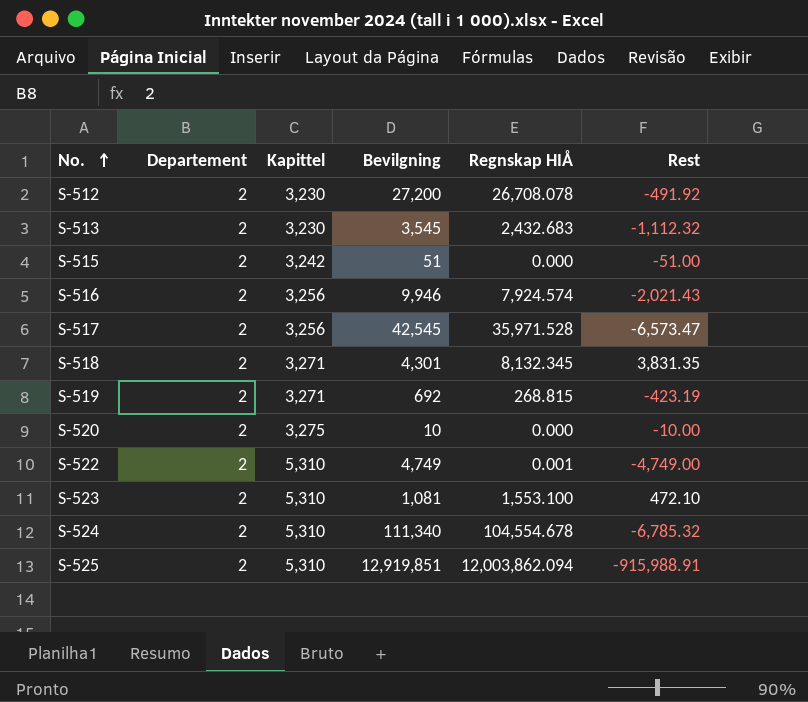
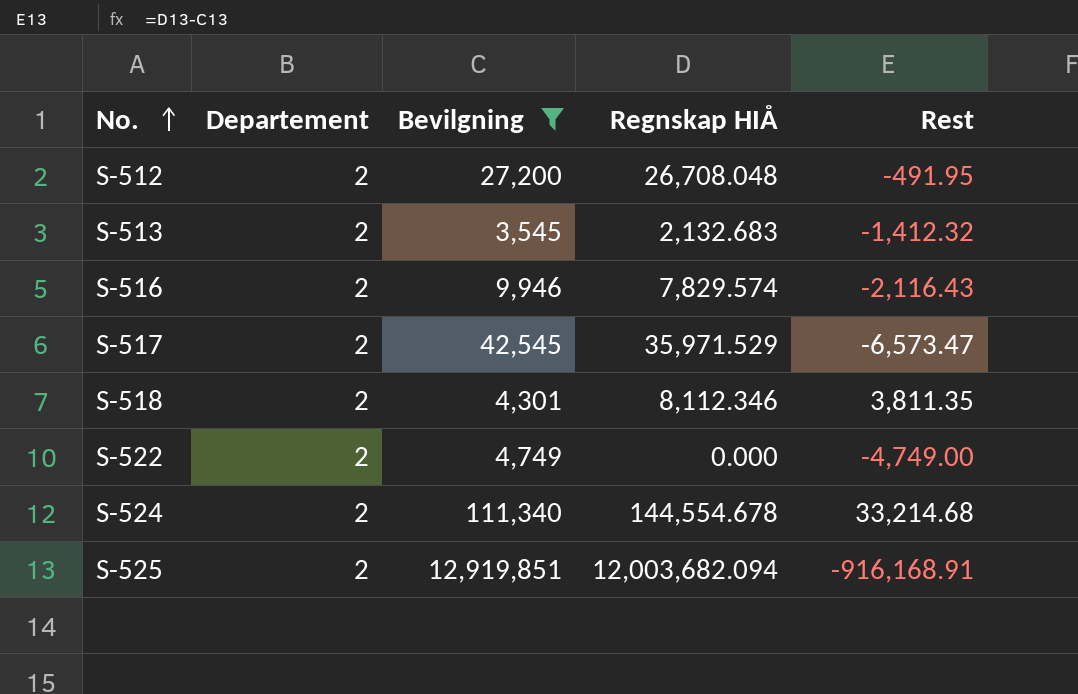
filter: none -> Bevilgning >= 3,545
column Kapittel | position: 3 -> none
S-512 | Regnskap HIÅ: 26,708.078 -> 26,708.048
S-512 | Rest: -491.92 -> -491.95
S-513 | Regnskap HIÅ: 2,432.683 -> 2,132.683
S-513 | Rest: -1,112.32 -> -1,412.32
S-516 | Regnskap HIÅ: 7,924.574 -> 7,829.574
S-516 | Rest: -2,021.43 -> -2,116.43
S-517 | Regnskap HIÅ: 35,971.528 -> 35,971.529
S-518 | Regnskap HIÅ: 8,132.345 -> 8,112.346
S-518 | Rest: 3,831.35 -> 3,811.35
S-522 | Regnskap HIÅ: 0.001 -> 0.000
S-524 | Regnskap HIÅ: 104,554.678 -> 144,554.678
S-524 | Rest: -6,785.32 -> 33,214.68
S-525 | Regnskap HIÅ: 12,003,862.094 -> 12,003,682.094
S-525 | Rest: -915,988.91 -> -916,168.91

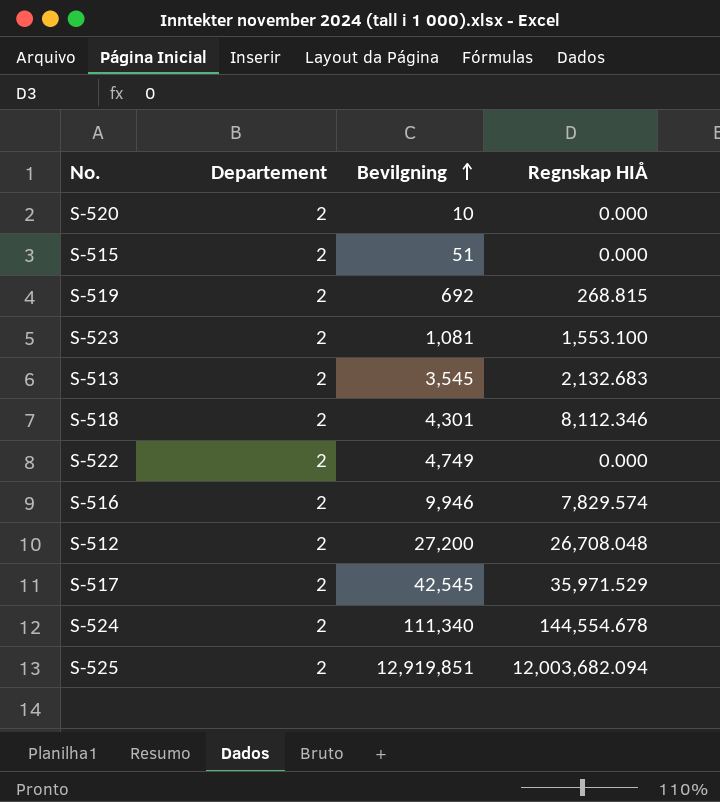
filter: Bevilgning >= 3,545 -> none
row order: No. ascending -> Bevilgning ascending
column Rest | formula: [Regnskap HIÅ] - [Bevilgning] -> none

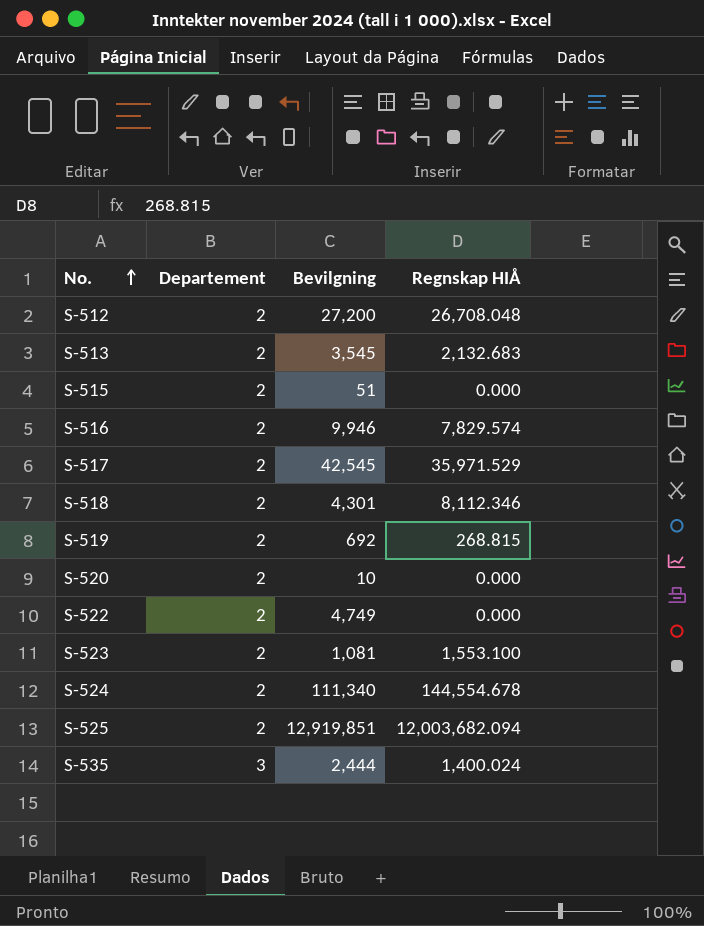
row order: Bevilgning ascending -> No. ascending
row S-535: none -> 3 | 2,444 | 1,400.024

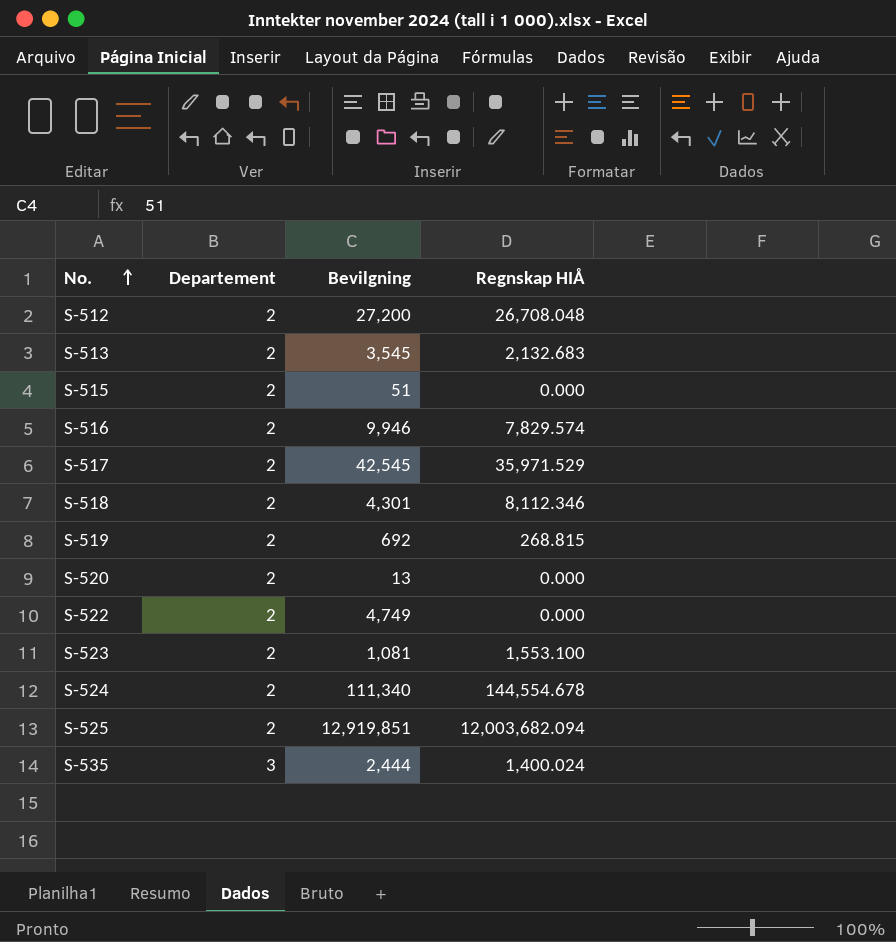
S-520 | Bevilgning: 10 -> 13

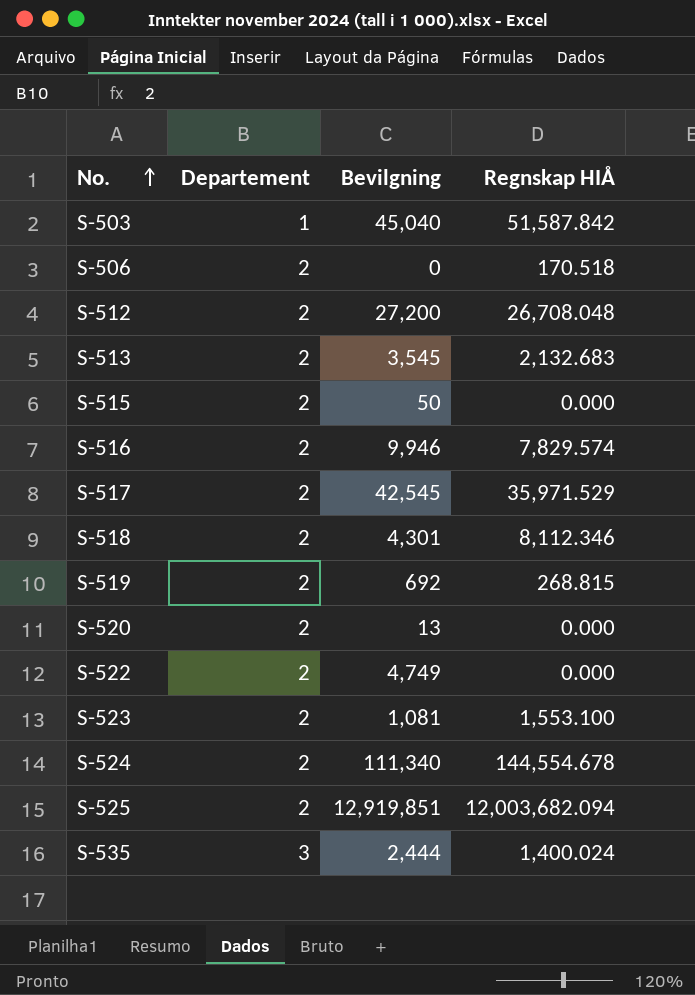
row S-503: none -> 1 | 45,040 | 51,587.842
row S-506: none -> 2 | 0 | 170.518
S-515 | Bevilgning: 51 -> 50

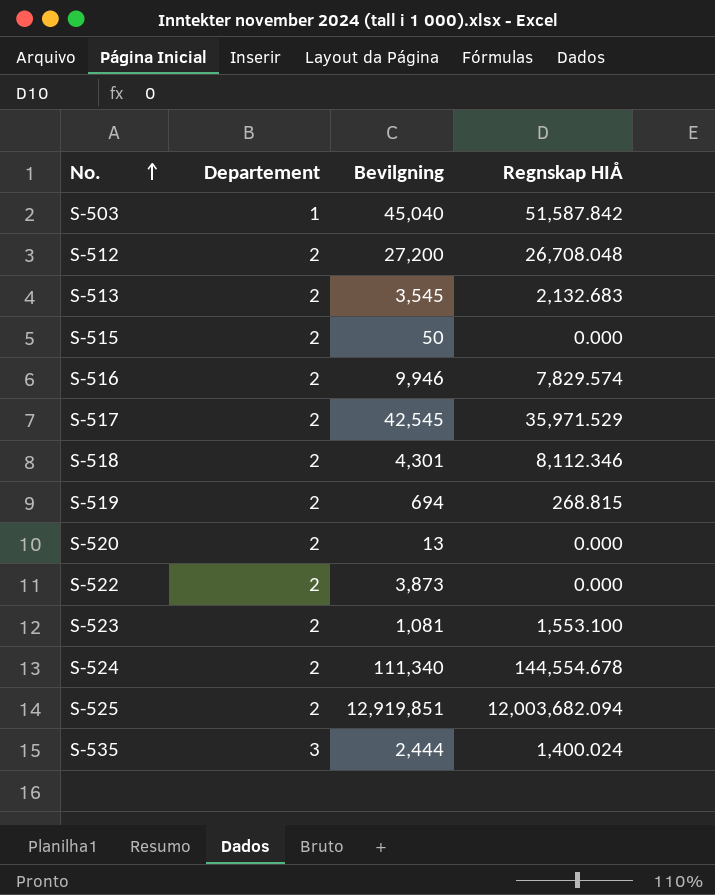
row S-506: 2 | 0 | 170.518 -> none
S-519 | Bevilgning: 692 -> 694
S-522 | Bevilgning: 4,749 -> 3,873

